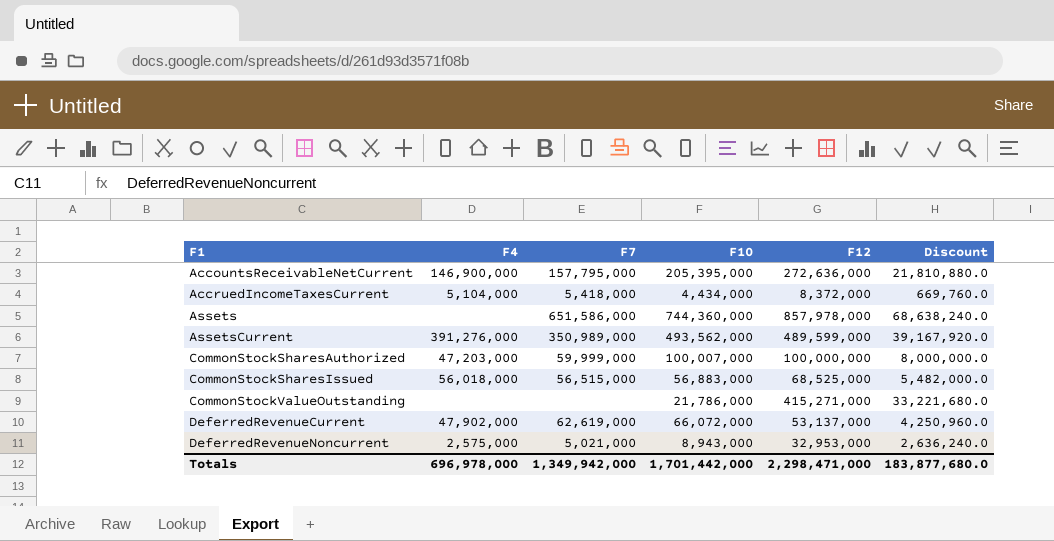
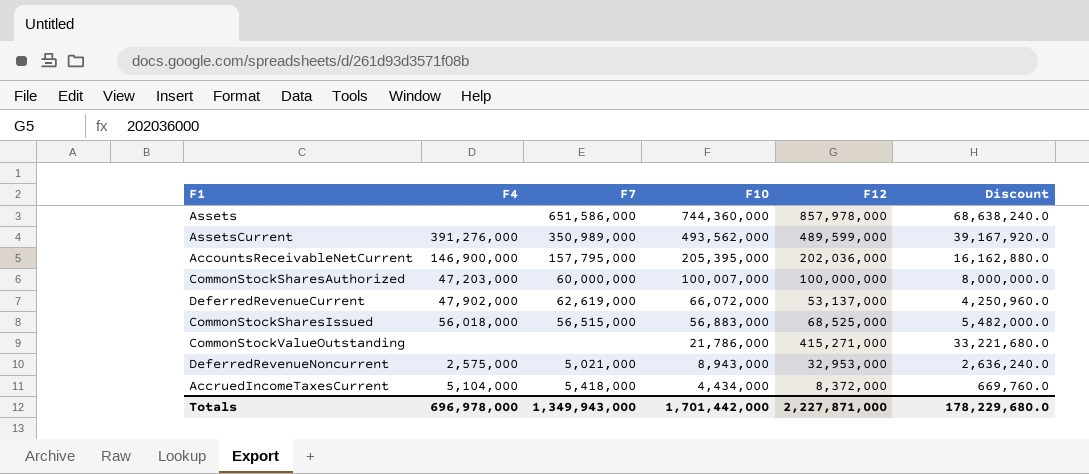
row order: F1 ascending -> F10 descending
AccountsReceivableNetCurrent | F12: 272,636,000 -> 202,036,000
AccountsReceivableNetCurrent | Discount: 21,810,880.0 -> 16,162,880.0
CommonStockSharesAuthorized | F7: 59,999,000 -> 60,000,000
Totals | F7: 1,349,942,000 -> 1,349,943,000
Totals | F12: 2,298,471,000 -> 2,227,871,000
Totals | Discount: 183,877,680.0 -> 178,229,680.0

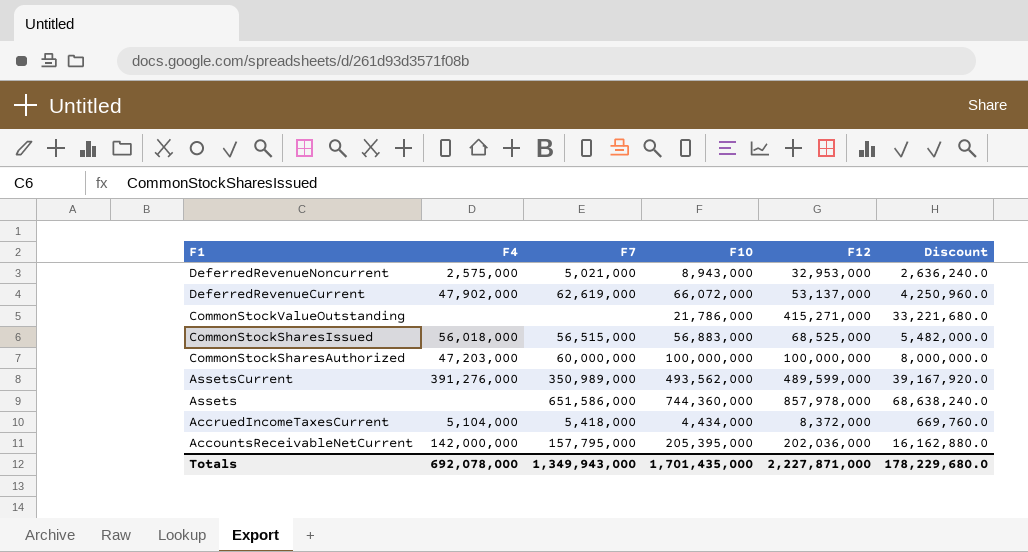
row order: F10 descending -> F1 descending
CommonStockSharesAuthorized | F10: 100,007,000 -> 100,000,000
AccountsReceivableNetCurrent | F4: 146,900,000 -> 142,000,000
Totals | F4: 696,978,000 -> 692,078,000
Totals | F10: 1,701,442,000 -> 1,701,435,000

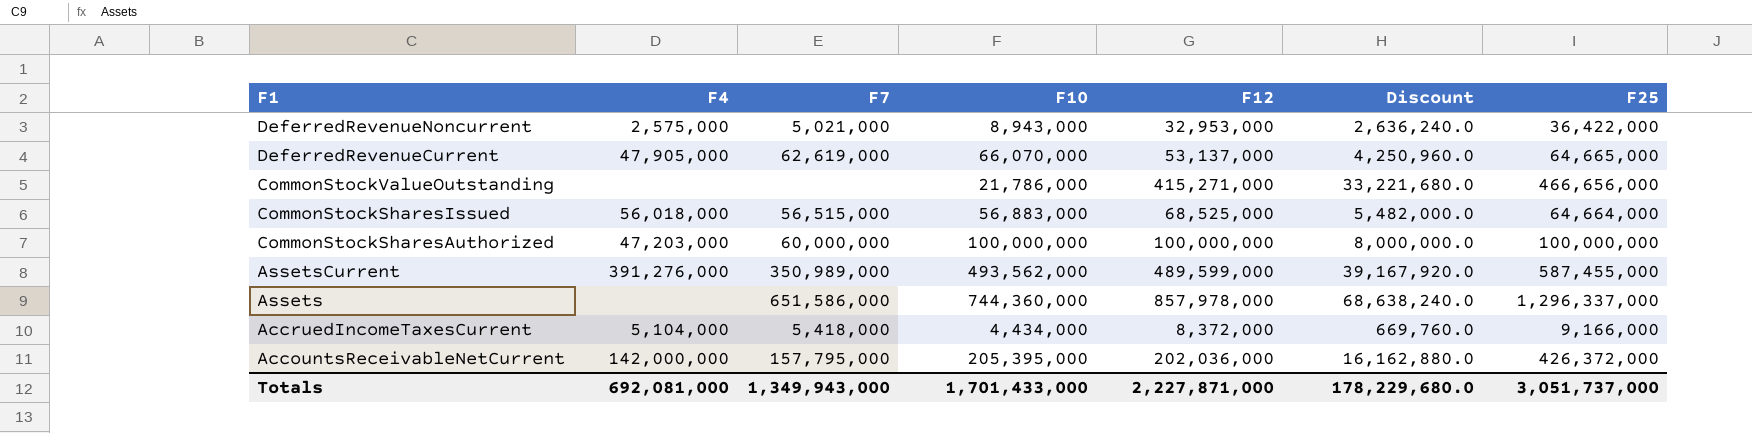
column F25 | position: none -> 7
DeferredRevenueCurrent | F4: 47,902,000 -> 47,905,000
DeferredRevenueCurrent | F10: 66,072,000 -> 66,070,000
Totals | F4: 692,078,000 -> 692,081,000
Totals | F10: 1,701,435,000 -> 1,701,433,000

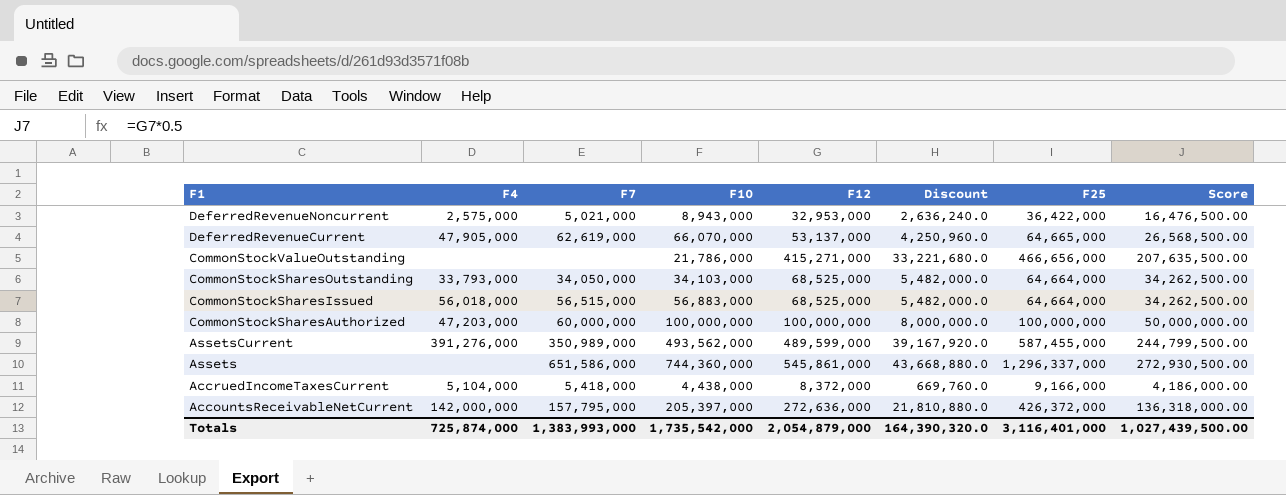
column Score | formula: none -> [F12] * 0.5
row CommonStockSharesOutstanding: none -> 33,793,000 | 34,050,000 | 34,103,000 | 68,525,000 | 5,482,000.0 | 64,664,000 | 34,262,500.00
Assets | F12: 857,978,000 -> 545,861,000
Assets | Discount: 68,638,240.0 -> 43,668,880.0
AccruedIncomeTaxesCurrent | F10: 4,434,000 -> 4,438,000
AccountsReceivableNetCurrent | F10: 205,395,000 -> 205,397,000
AccountsReceivableNetCurrent | F12: 202,036,000 -> 272,636,000
AccountsReceivableNetCurrent | Discount: 16,162,880.0 -> 21,810,880.0
Totals | F4: 692,081,000 -> 725,874,000
Totals | F7: 1,349,943,000 -> 1,383,993,000
Totals | F10: 1,701,433,000 -> 1,735,542,000
Totals | F12: 2,227,871,000 -> 2,054,879,000
Totals | Discount: 178,229,680.0 -> 164,390,320.0
Totals | F25: 3,051,737,000 -> 3,116,401,000

